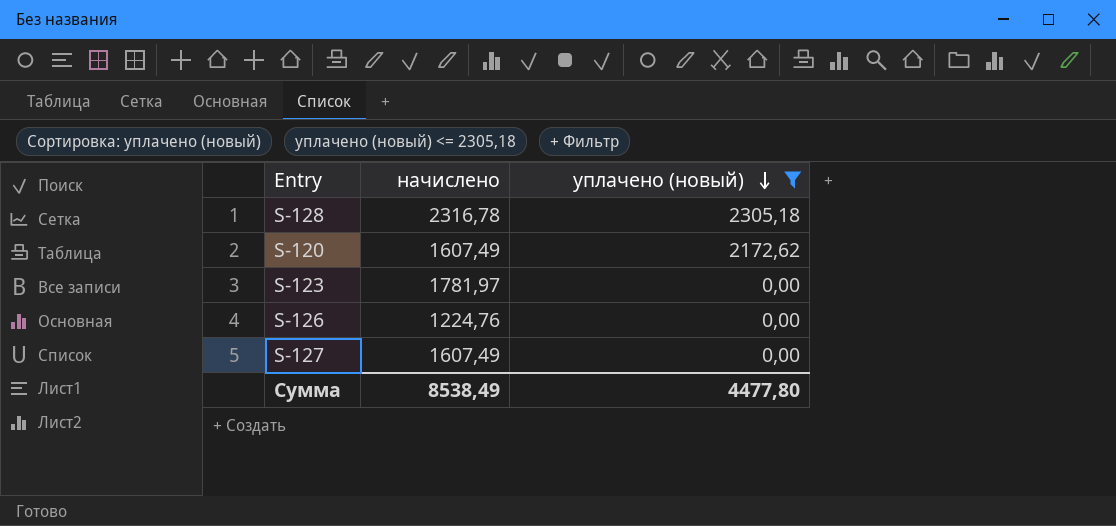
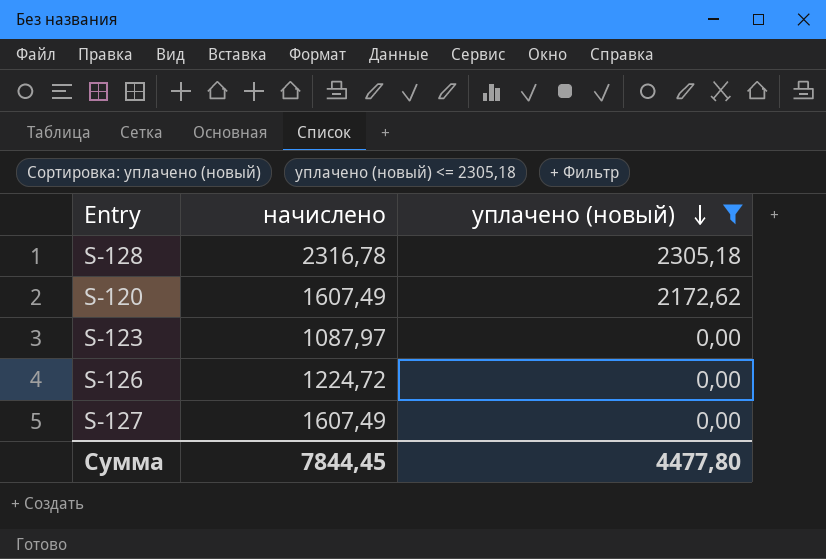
S-123 | начислено: 1781,97 -> 1087,97
S-126 | начислено: 1224,76 -> 1224,72
Сумма | начислено: 8538,49 -> 7844,45

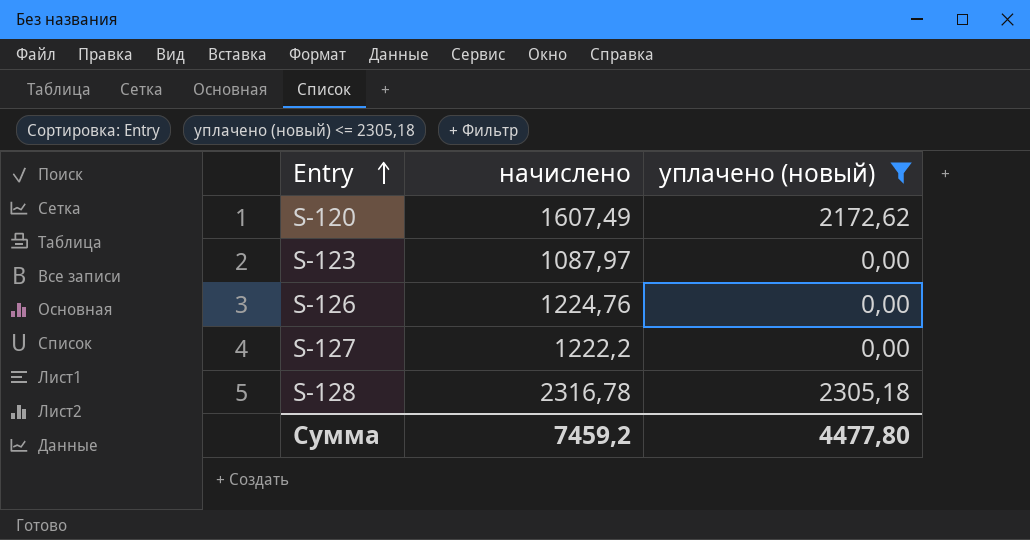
row order: уплачено (новый) descending -> Entry ascending
S-126 | начислено: 1224,72 -> 1224,76
S-127 | начислено: 1607,49 -> 1222,2
Сумма | начислено: 7844,45 -> 7459,2

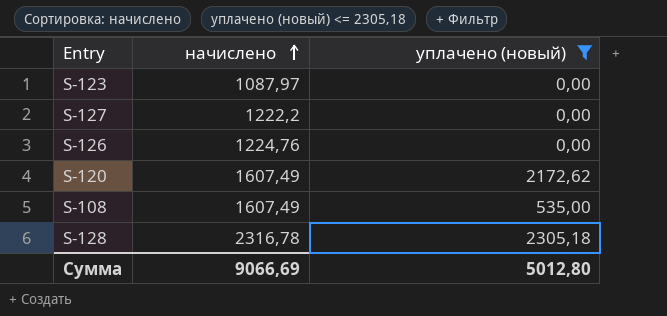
row order: Entry ascending -> начислено ascending
row S-108: none -> 1607,49 | 535,00
Сумма | начислено: 7459,2 -> 9066,69
Сумма | уплачено (новый): 4477,80 -> 5012,80

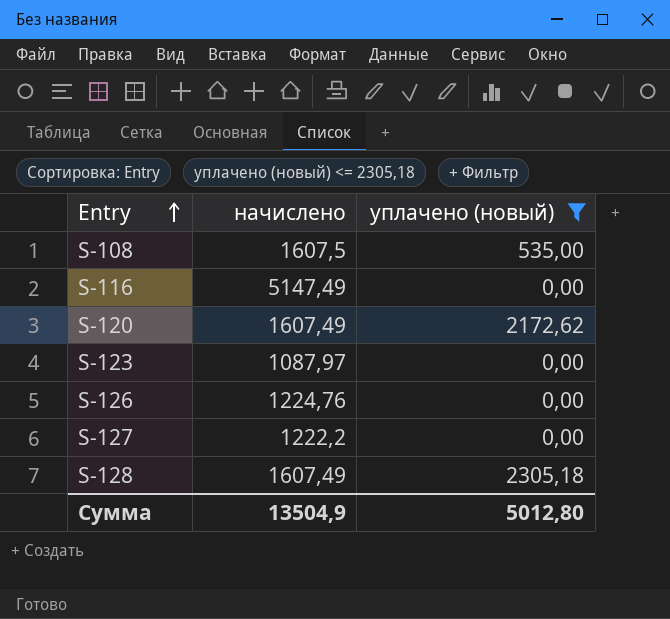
row order: начислено ascending -> Entry ascending
S-108 | начислено: 1607,49 -> 1607,5
row S-116: none -> 5147,49 | 0,00
S-128 | начислено: 2316,78 -> 1607,49
Сумма | начислено: 9066,69 -> 13504,9

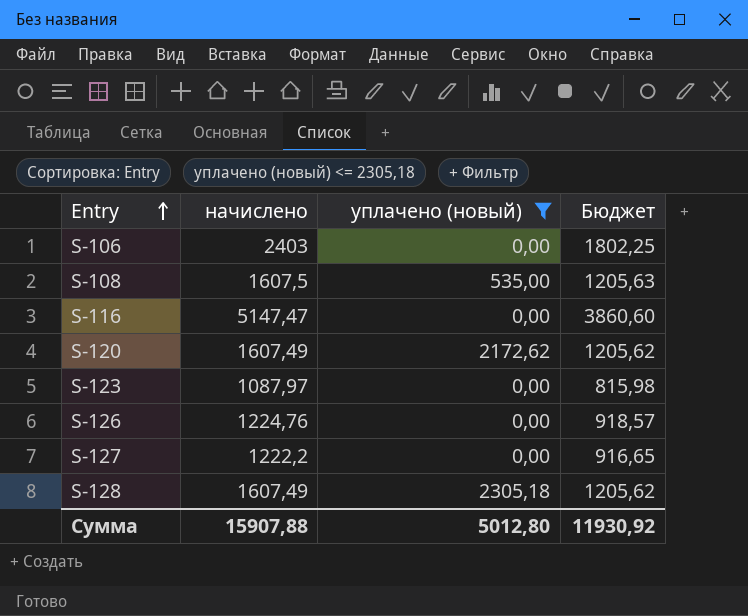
column Бюджет | formula: none -> [начислено] * 0,75
row S-106: none -> 2403 | 0,00 | 1802,25
S-116 | начислено: 5147,49 -> 5147,47
Сумма | начислено: 13504,9 -> 15907,88

